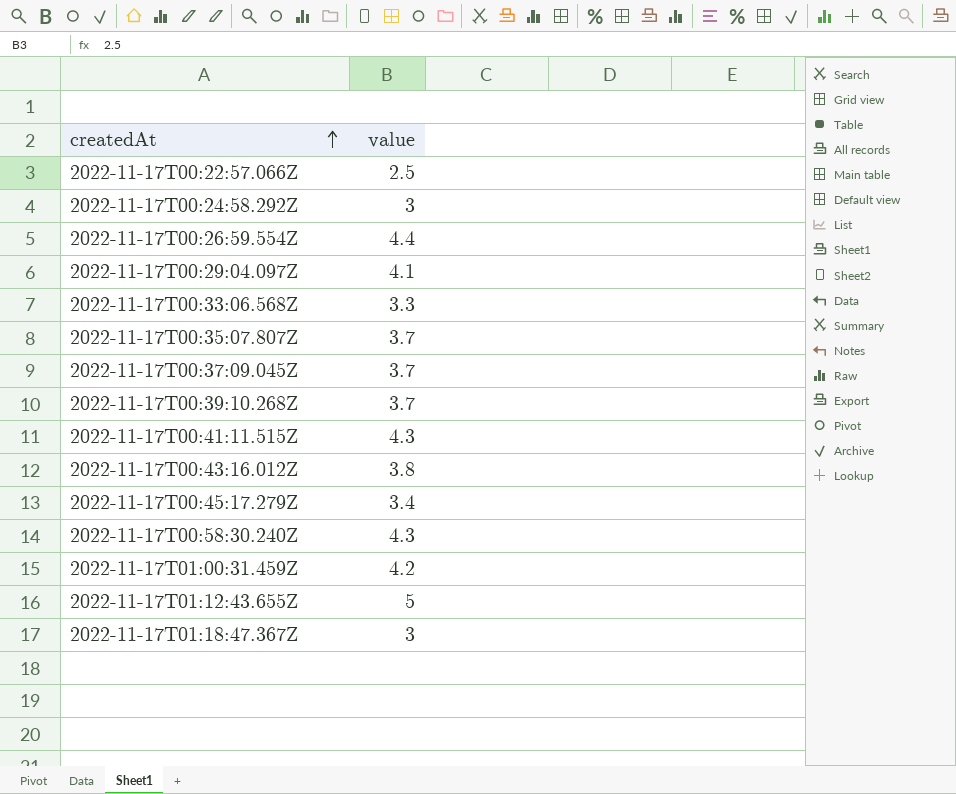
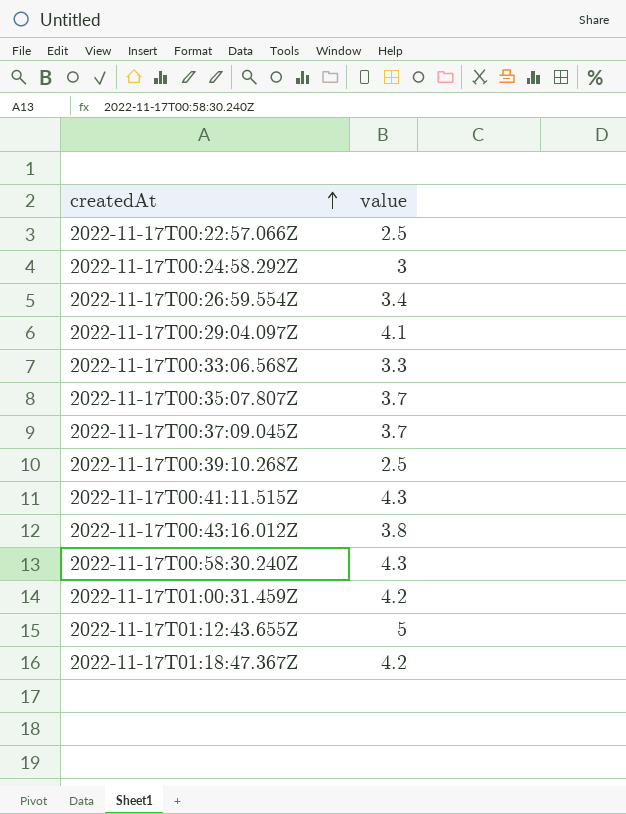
row 2022-11-17T00:45:17.279Z: 3.4 -> none
2022-11-17T00:26:59.554Z | value: 4.4 -> 3.4
2022-11-17T00:39:10.268Z | value: 3.7 -> 2.5
2022-11-17T01:18:47.367Z | value: 3 -> 4.2

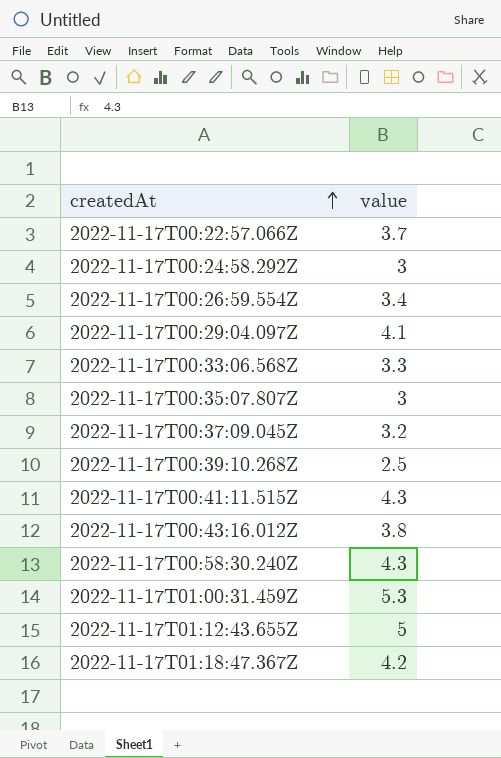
2022-11-17T00:22:57.066Z | value: 2.5 -> 3.7
2022-11-17T00:35:07.807Z | value: 3.7 -> 3
2022-11-17T00:37:09.045Z | value: 3.7 -> 3.2
2022-11-17T01:00:31.459Z | value: 4.2 -> 5.3

